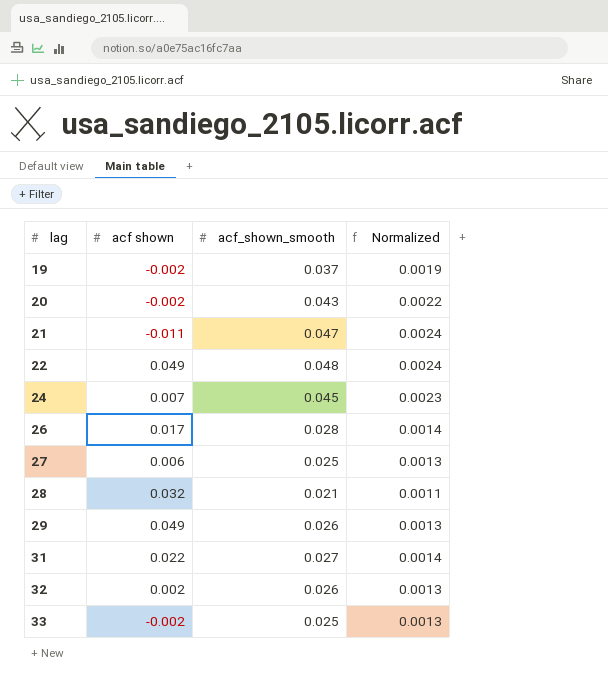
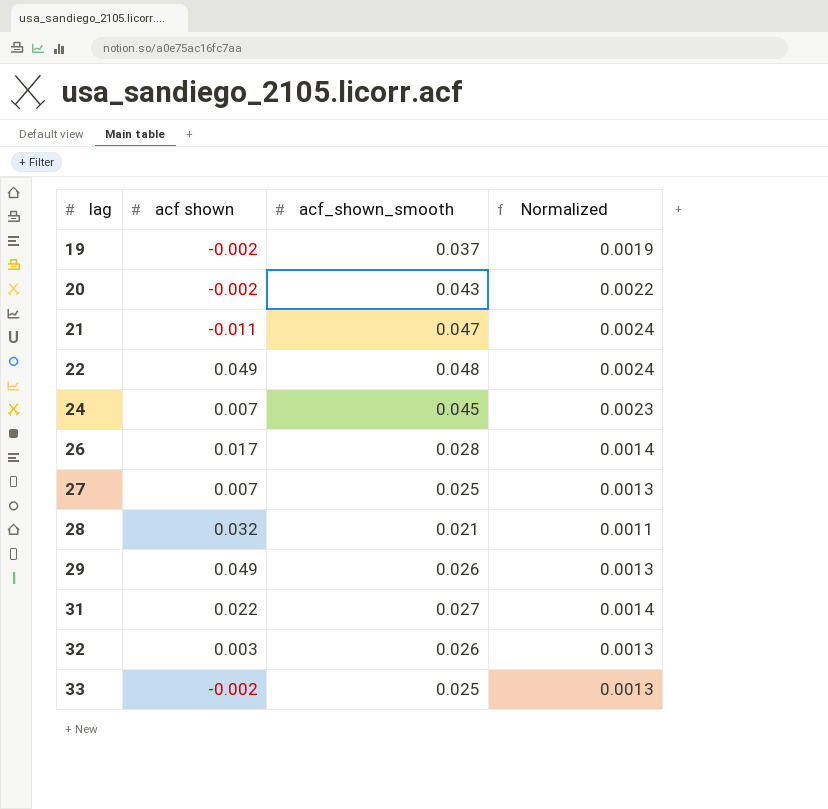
27 | acf shown: 0.006 -> 0.007
32 | acf shown: 0.002 -> 0.003

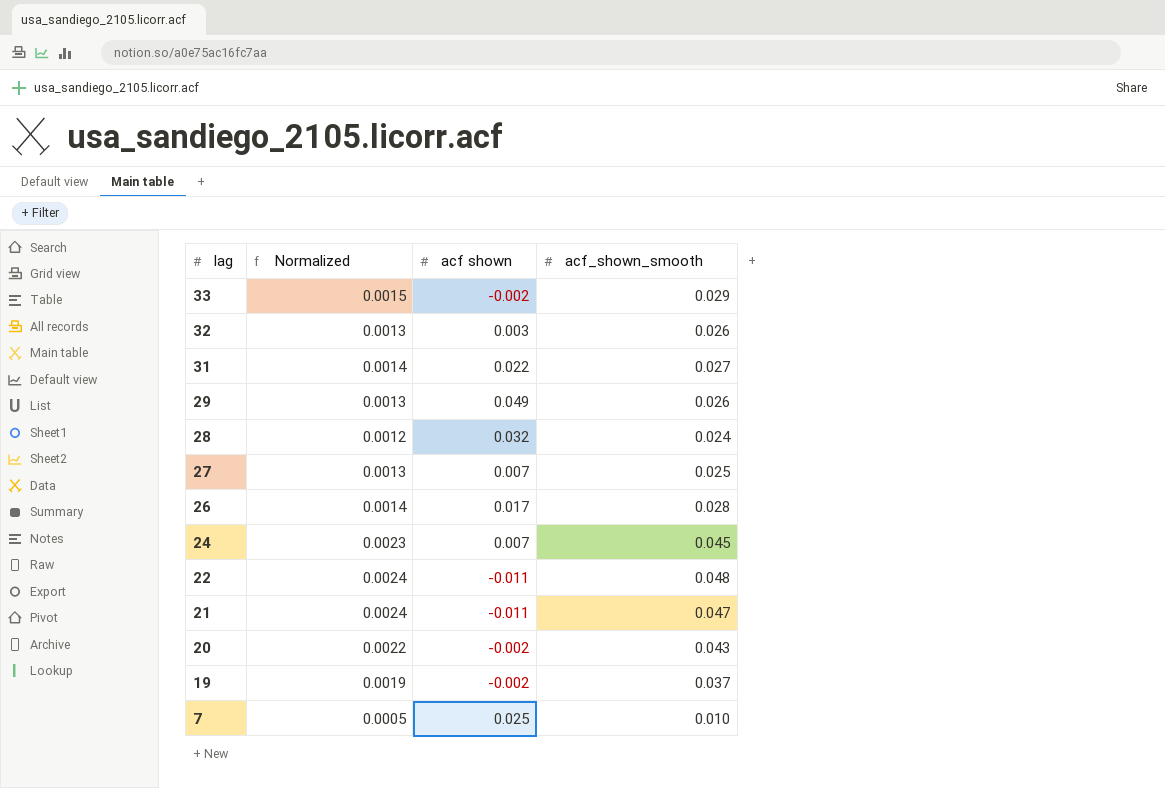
row order: lag ascending -> lag descending
column Normalized | position: 4 -> 2
33 | Normalized: 0.0013 -> 0.0015
33 | acf_shown_smooth: 0.025 -> 0.029
28 | Normalized: 0.0011 -> 0.0012
28 | acf_shown_smooth: 0.021 -> 0.024
22 | acf shown: 0.049 -> -0.011
row 7: none -> 0.0005 | 0.025 | 0.010

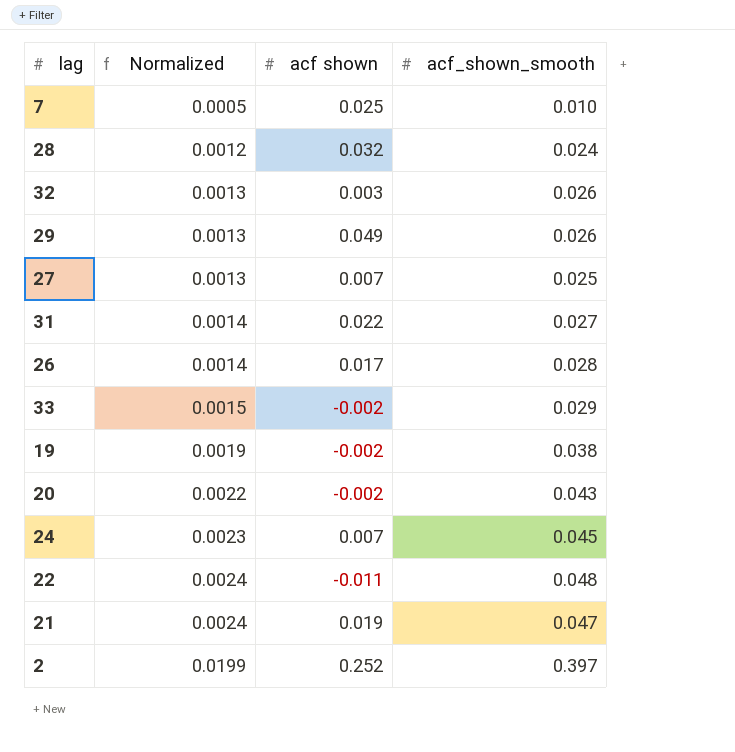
row order: lag descending -> Normalized ascending
19 | acf_shown_smooth: 0.037 -> 0.038
21 | acf shown: -0.011 -> 0.019
row 2: none -> 0.0199 | 0.252 | 0.397

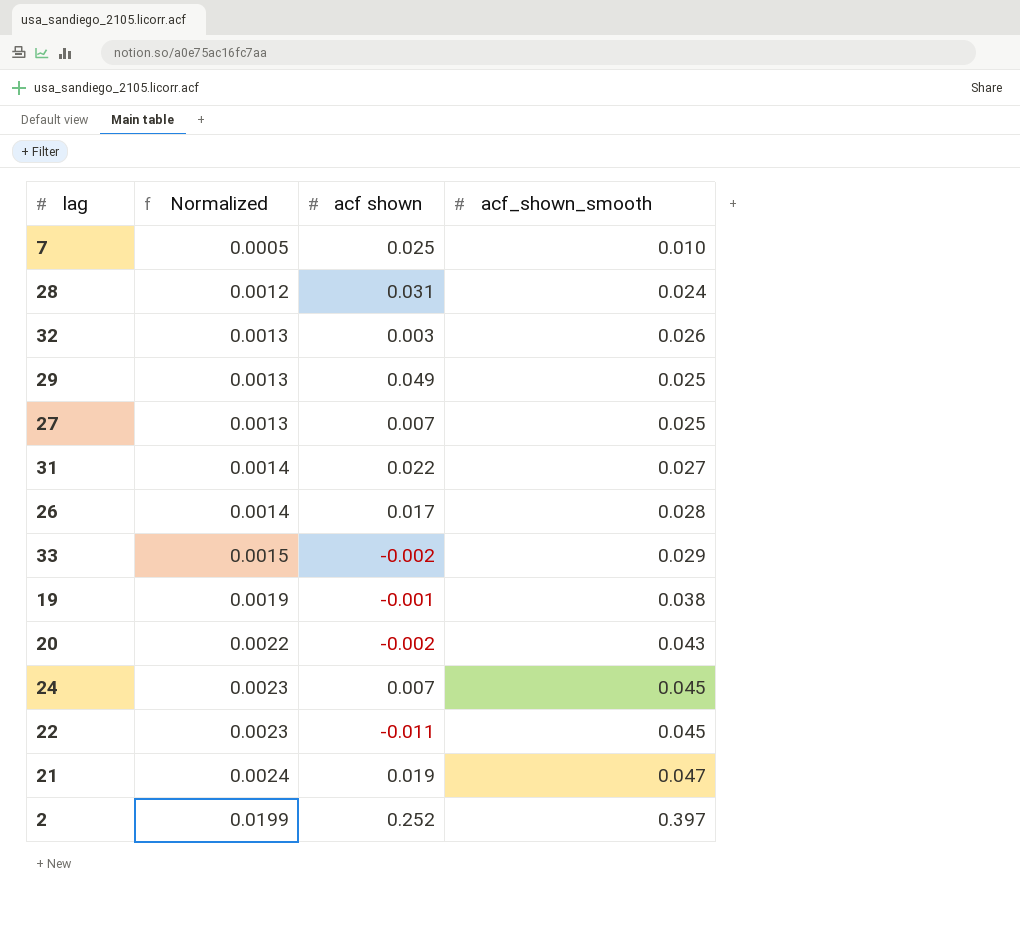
28 | acf shown: 0.032 -> 0.031
29 | acf_shown_smooth: 0.026 -> 0.025
19 | acf shown: -0.002 -> -0.001
22 | Normalized: 0.0024 -> 0.0023
22 | acf_shown_smooth: 0.048 -> 0.045

